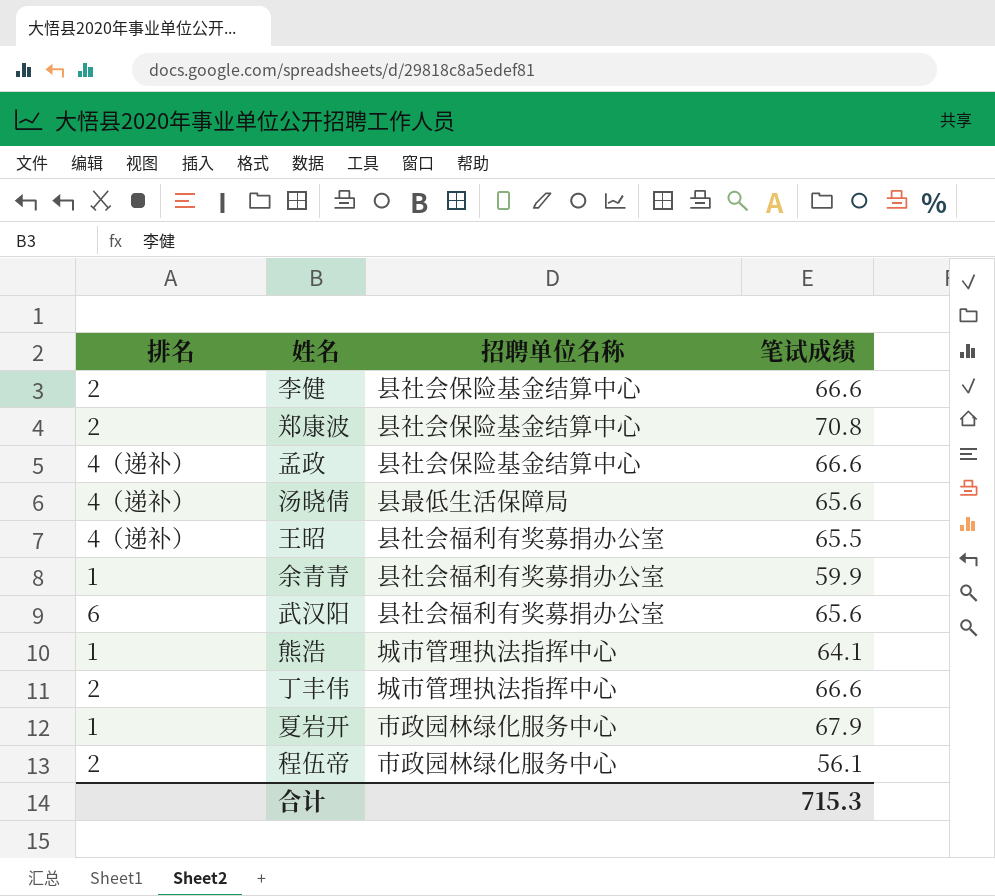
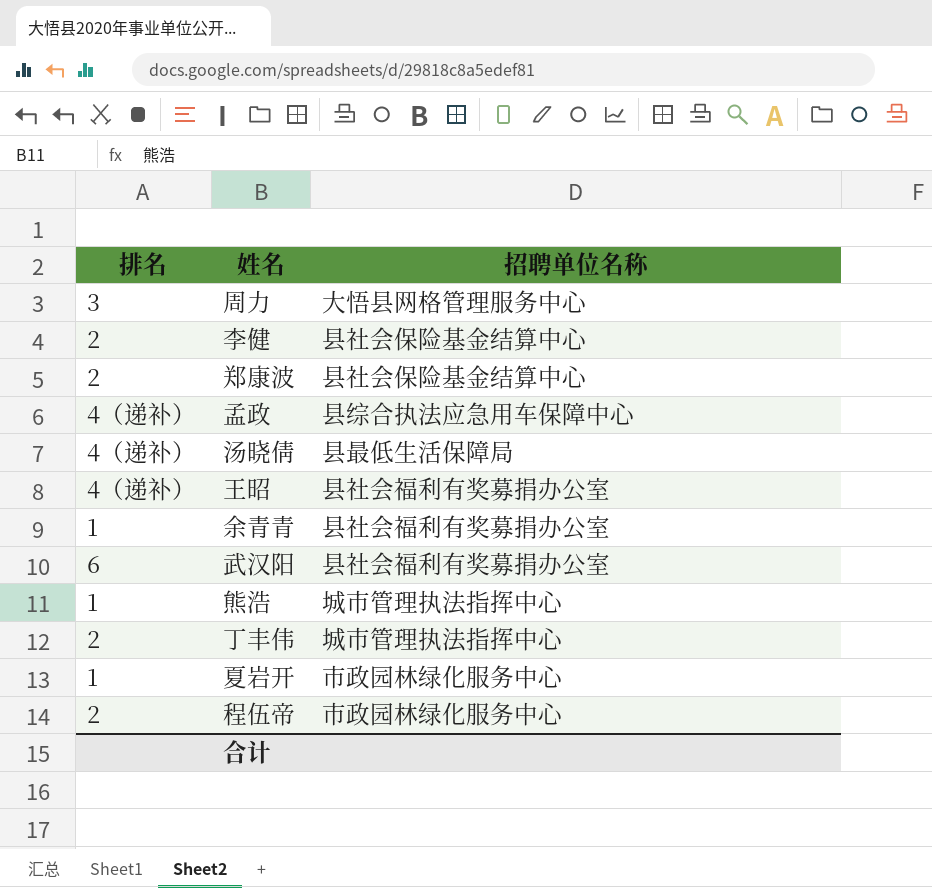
column 笔试成绩 | position: 4 -> none
row 周力: none -> 3 | 大悟县网格管理服务中心
孟政 | 招聘单位名称: 县社会保险基金结算中心 -> 县综合执法应急用车保障中心

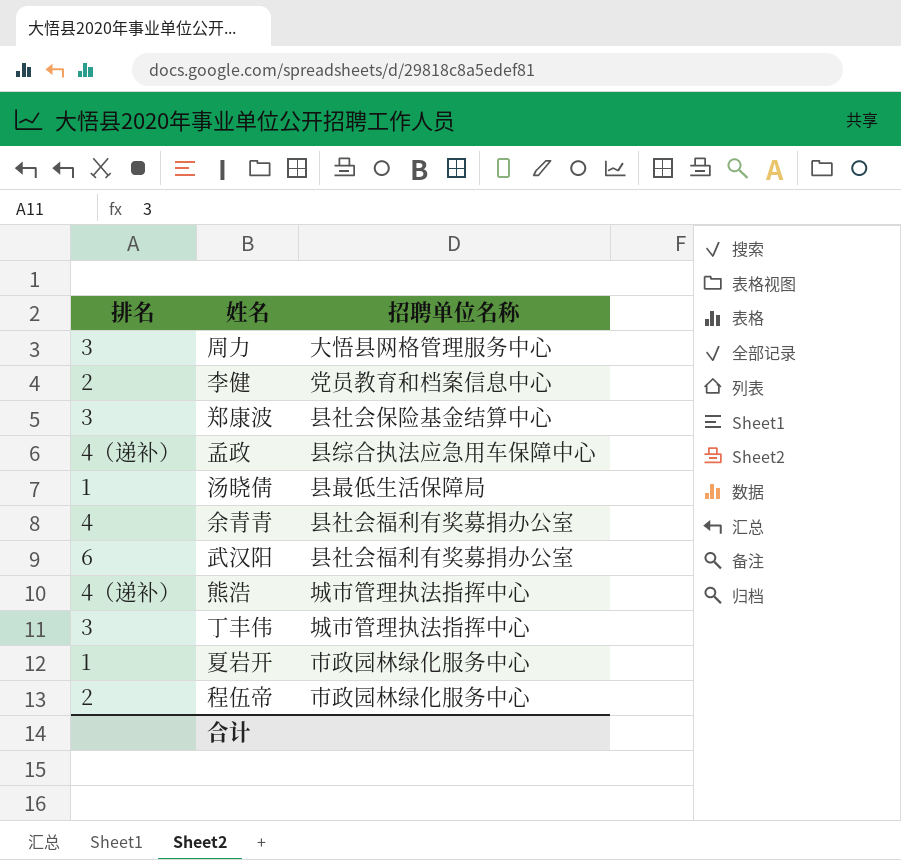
row 王昭: 4（递补） | 县社会福利有奖募捐办公室 -> none
李健 | 招聘单位名称: 县社会保险基金结算中心 -> 党员教育和档案信息中心
郑康波 | 排名: 2 -> 3
汤晓倩 | 排名: 4（递补） -> 1
余青青 | 排名: 1 -> 4
熊浩 | 排名: 1 -> 4（递补）
丁丰伟 | 排名: 2 -> 3

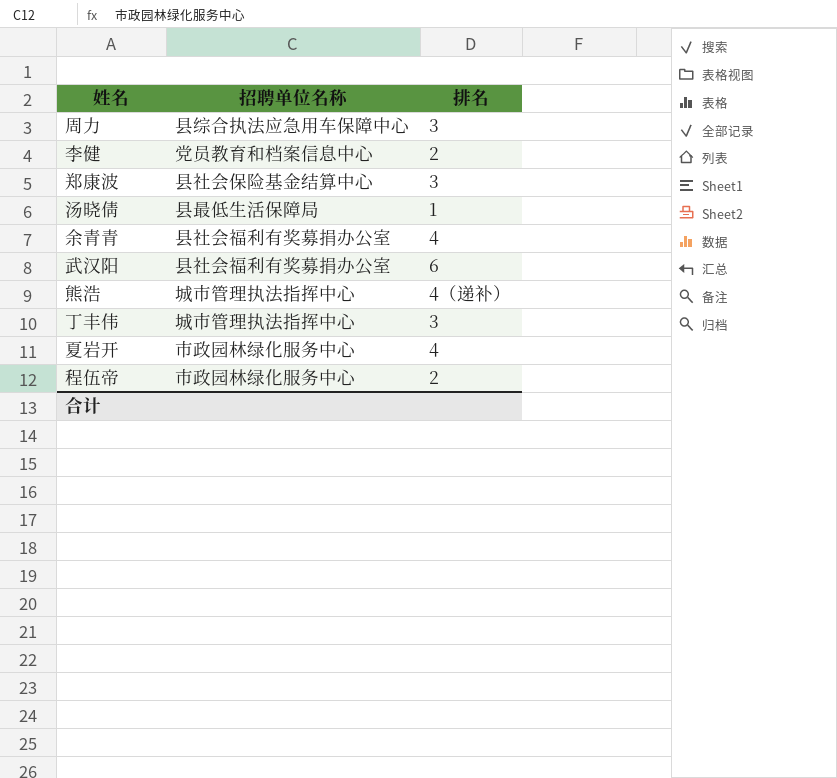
column 排名 | position: 1 -> 3
row 孟政: 4（递补） | 县综合执法应急用车保障中心 -> none
周力 | 招聘单位名称: 大悟县网格管理服务中心 -> 县综合执法应急用车保障中心
夏岩开 | 排名: 1 -> 4

